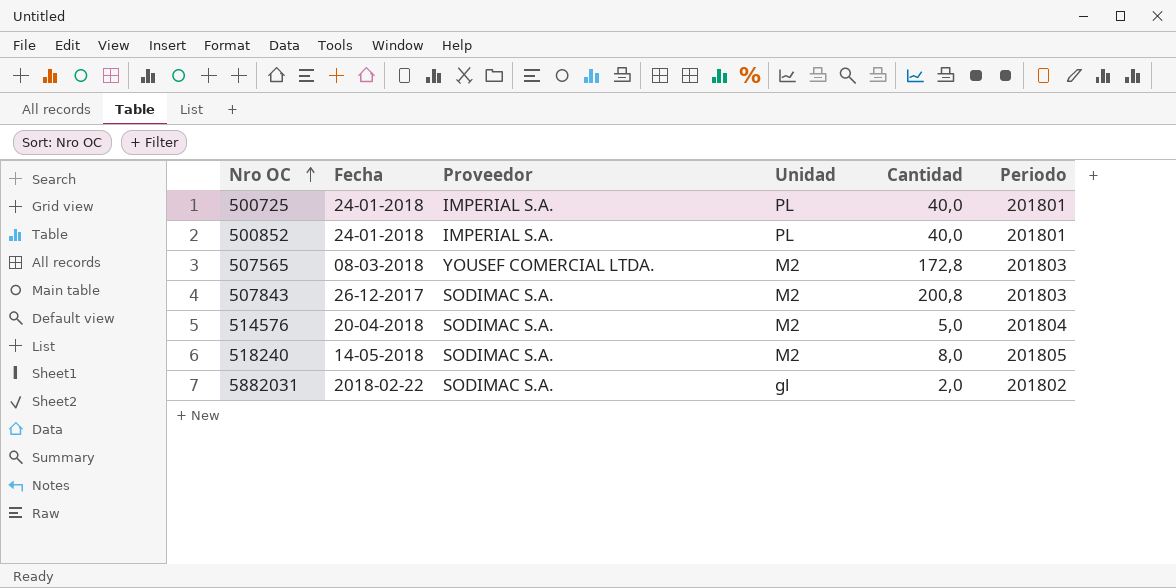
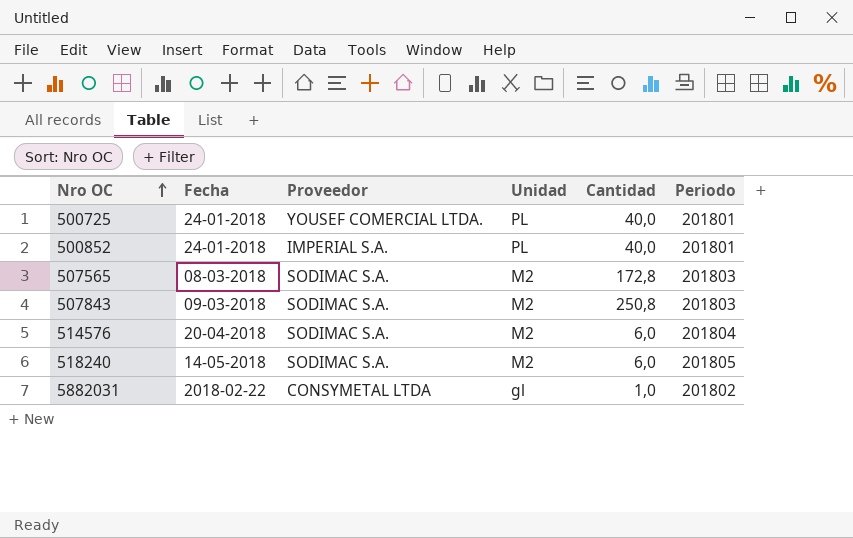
500725 | Proveedor: IMPERIAL S.A. -> YOUSEF COMERCIAL LTDA.
507565 | Proveedor: YOUSEF COMERCIAL LTDA. -> SODIMAC S.A.
507843 | Fecha: 26-12-2017 -> 09-03-2018
507843 | Cantidad: 200,8 -> 250,8
514576 | Cantidad: 5,0 -> 6,0
518240 | Cantidad: 8,0 -> 6,0
5882031 | Proveedor: SODIMAC S.A. -> CONSYMETAL LTDA
5882031 | Cantidad: 2,0 -> 1,0

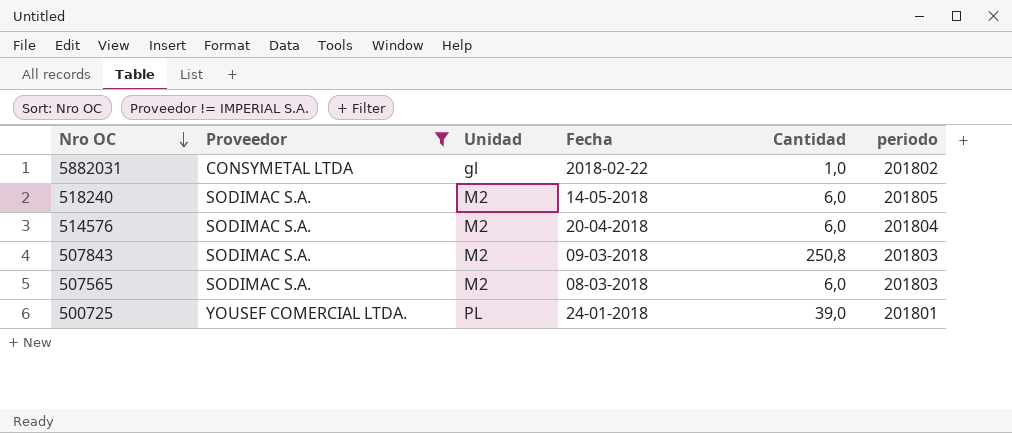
filter: none -> Proveedor != IMPERIAL S.A.
row order: Nro OC ascending -> Nro OC descending
column Fecha | position: 2 -> 4
column name: Periodo -> periodo
507565 | Cantidad: 172,8 -> 6,0
500725 | Cantidad: 40,0 -> 39,0

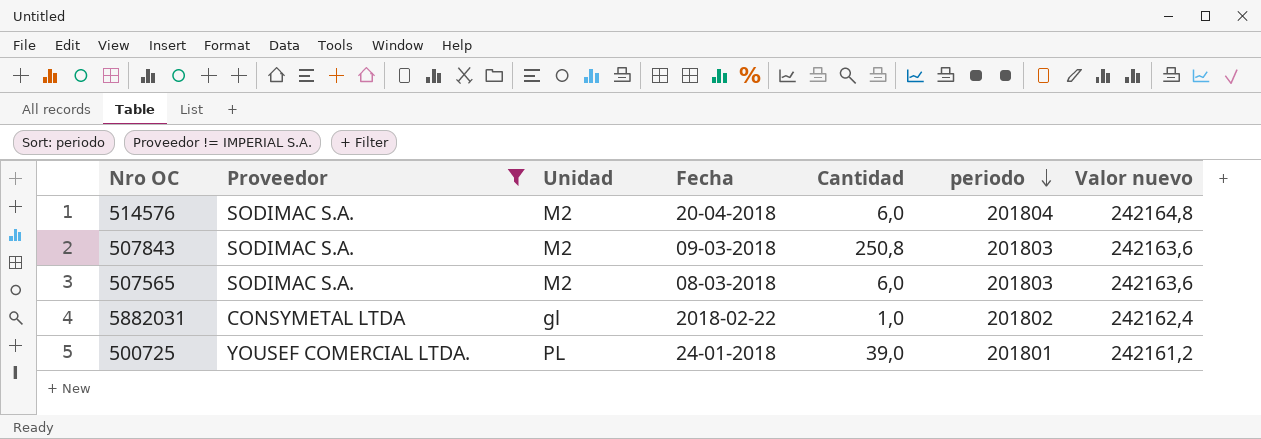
row order: Nro OC descending -> periodo descending
column Valor nuevo | formula: none -> [periodo] * 1,2
row 518240: SODIMAC S.A. | M2 | 14-05-2018 | 6,0 | 201805 -> none

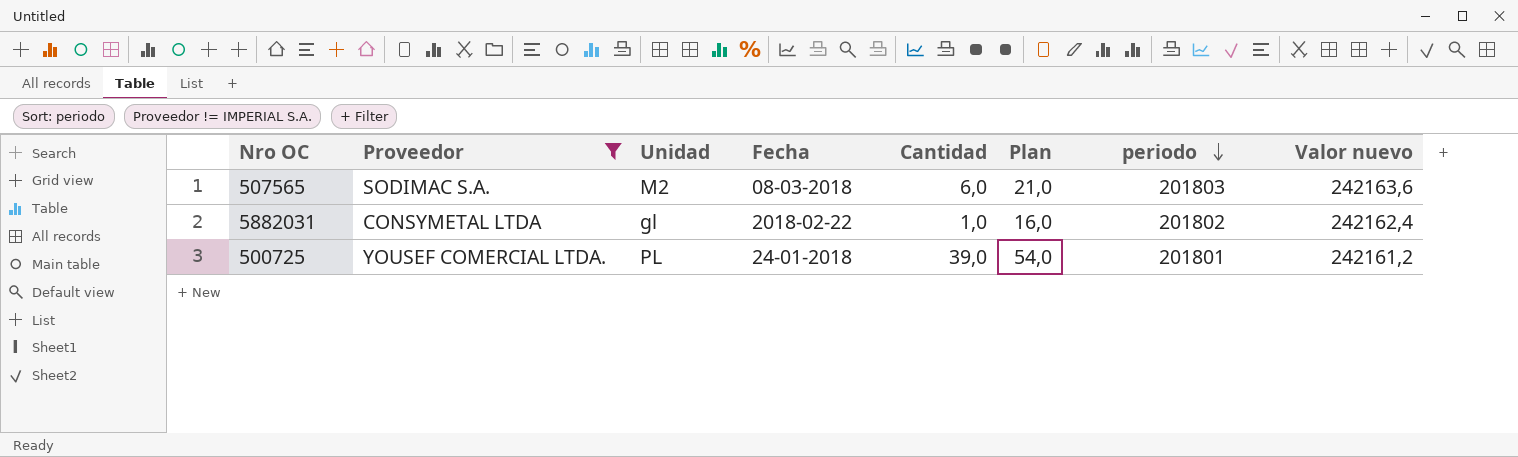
column Plan | formula: none -> [Cantidad] + 15
row 514576: SODIMAC S.A. | M2 | 20-04-2018 | 6,0 | 201804 | 242164,8 -> none
row 507843: SODIMAC S.A. | M2 | 09-03-2018 | 250,8 | 201803 | 242163,6 -> none

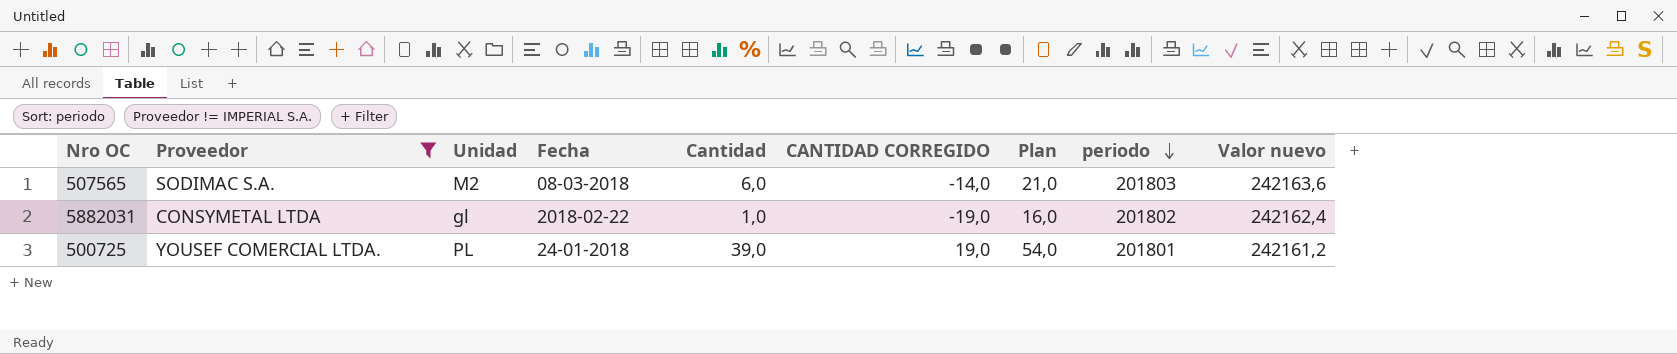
column CANTIDAD CORREGIDO | formula: none -> [Cantidad] - 20

